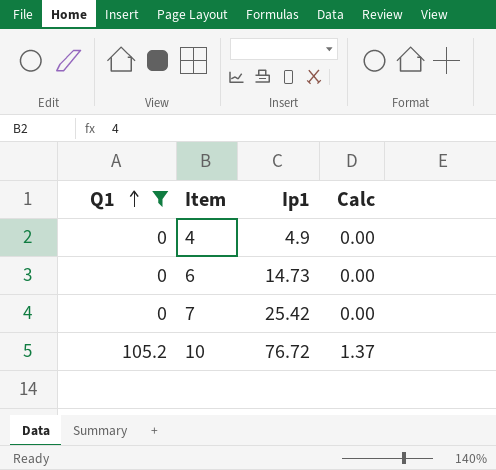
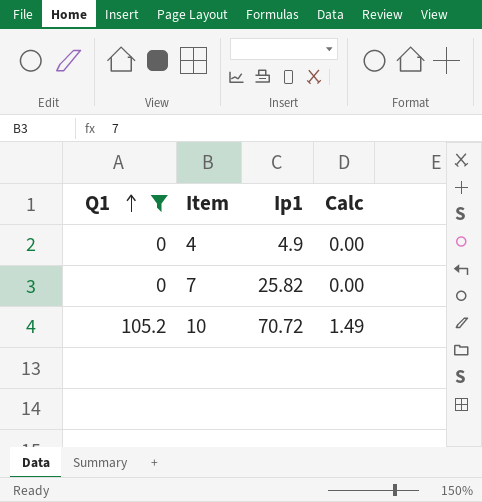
row 6: 0 | 14.73 | 0.00 -> none
7 | Ip1: 25.42 -> 25.82
10 | Ip1: 76.72 -> 70.72
10 | Calc: 1.37 -> 1.49

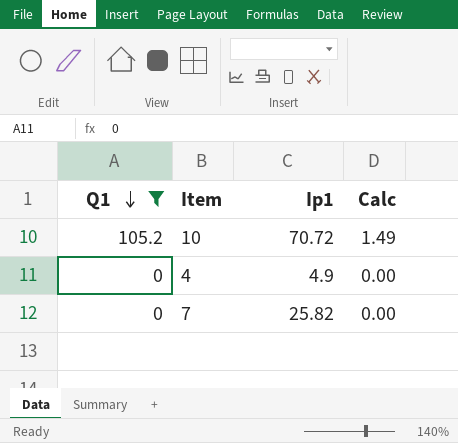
row order: Q1 ascending -> Q1 descending

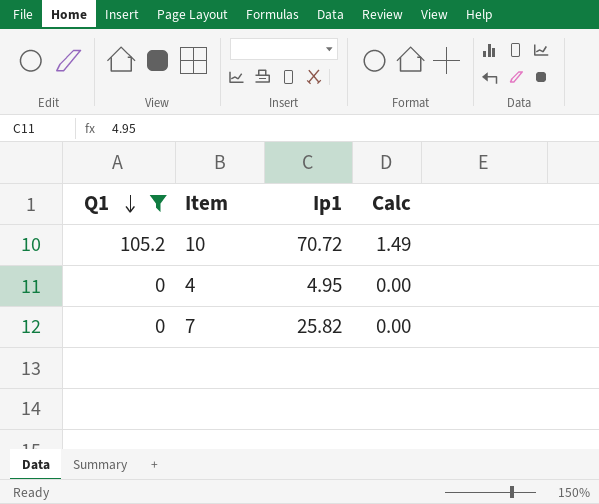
4 | Ip1: 4.9 -> 4.95

